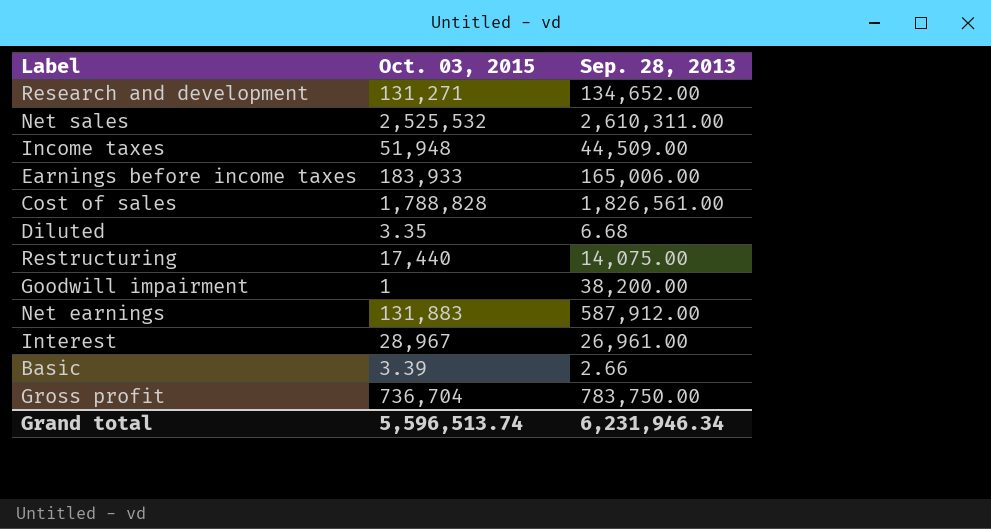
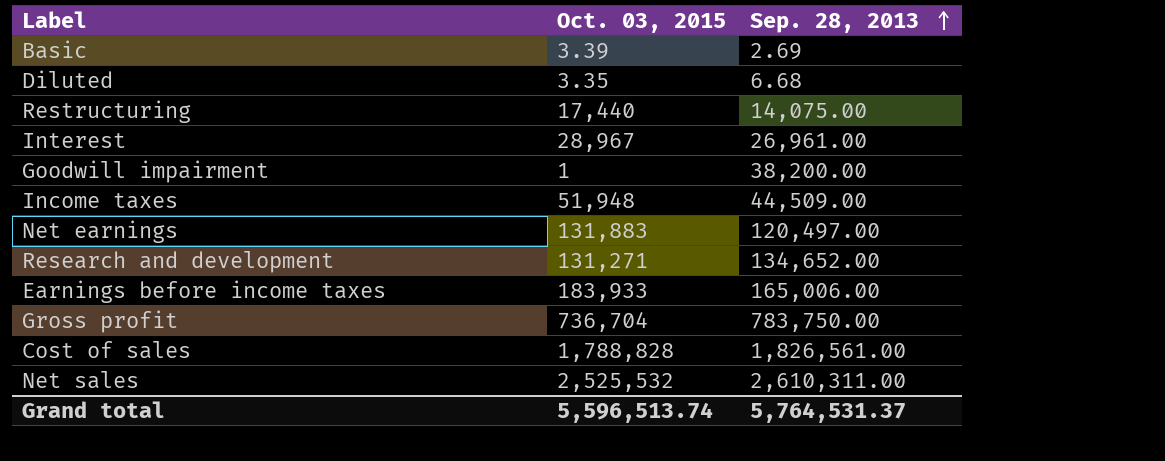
row order: none -> Sep. 28, 2013 ascending
Basic | Sep. 28, 2013: 2.66 -> 2.69
Net earnings | Sep. 28, 2013: 587,912.00 -> 120,497.00
Grand total | Sep. 28, 2013: 6,231,946.34 -> 5,764,531.37

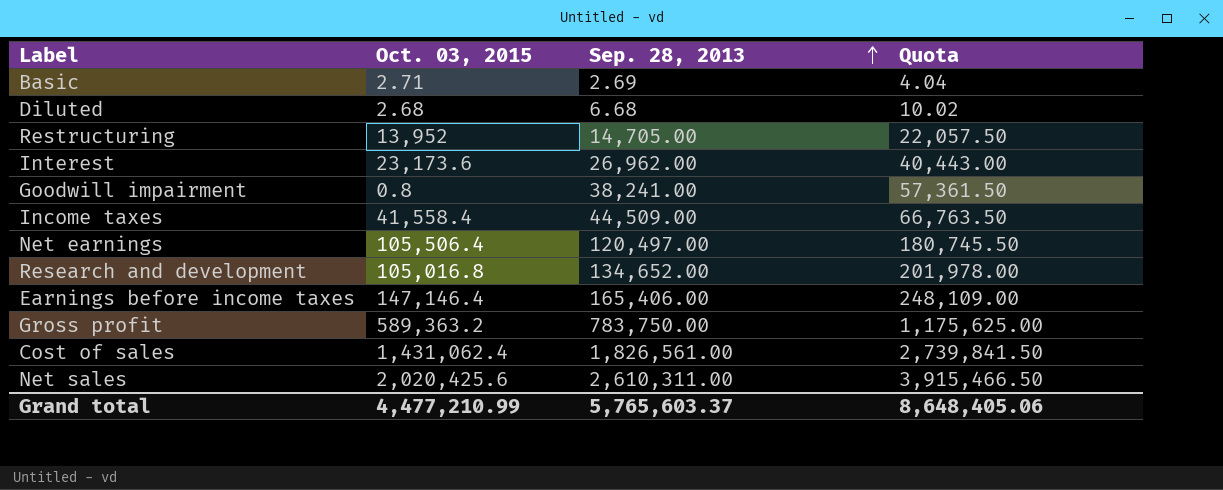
column Quota | formula: none -> [Sep. 28, 2013] * 1.5
Basic | Oct. 03, 2015: 3.39 -> 2.71
Diluted | Oct. 03, 2015: 3.35 -> 2.68
Restructuring | Oct. 03, 2015: 17,440 -> 13,952
Restructuring | Sep. 28, 2013: 14,075.00 -> 14,705.00
Interest | Oct. 03, 2015: 28,967 -> 23,173.6
Interest | Sep. 28, 2013: 26,961.00 -> 26,962.00
Goodwill impairment | Oct. 03, 2015: 1 -> 0.8
Goodwill impairment | Sep. 28, 2013: 38,200.00 -> 38,241.00
Income taxes | Oct. 03, 2015: 51,948 -> 41,558.4
Net earnings | Oct. 03, 2015: 131,883 -> 105,506.4
Research and development | Oct. 03, 2015: 131,271 -> 105,016.8
Earnings before income taxes | Oct. 03, 2015: 183,933 -> 147,146.4
Earnings before income taxes | Sep. 28, 2013: 165,006.00 -> 165,406.00
Gross profit | Oct. 03, 2015: 736,704 -> 589,363.2
Cost of sales | Oct. 03, 2015: 1,788,828 -> 1,431,062.4
Net sales | Oct. 03, 2015: 2,525,532 -> 2,020,425.6
Grand total | Oct. 03, 2015: 5,596,513.74 -> 4,477,210.99
Grand total | Sep. 28, 2013: 5,764,531.37 -> 5,765,603.37

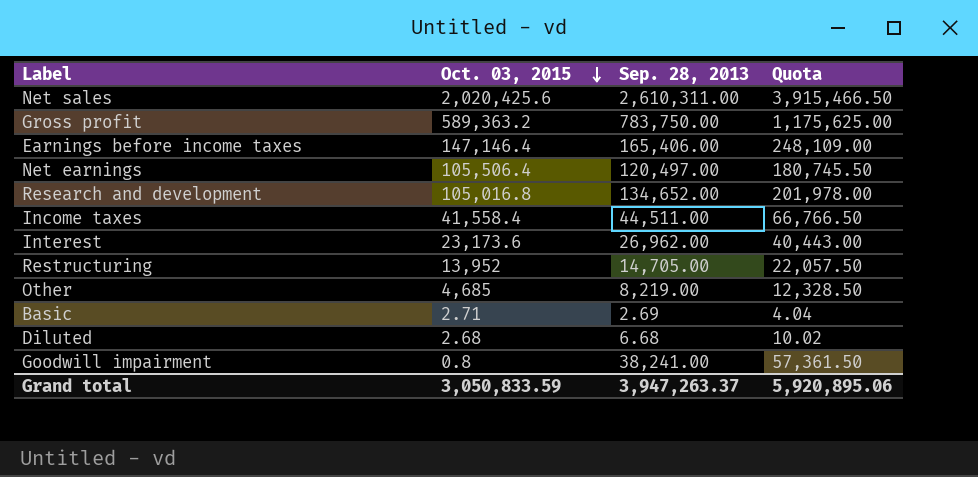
row order: Sep. 28, 2013 ascending -> Oct. 03, 2015 descending
row Cost of sales: 1,431,062.4 | 1,826,561.00 | 2,739,841.50 -> none
Income taxes | Sep. 28, 2013: 44,509.00 -> 44,511.00
Income taxes | Quota: 66,763.50 -> 66,766.50
row Other: none -> 4,685 | 8,219.00 | 12,328.50
Grand total | Oct. 03, 2015: 4,477,210.99 -> 3,050,833.59
Grand total | Sep. 28, 2013: 5,765,603.37 -> 3,947,263.37
Grand total | Quota: 8,648,405.06 -> 5,920,895.06

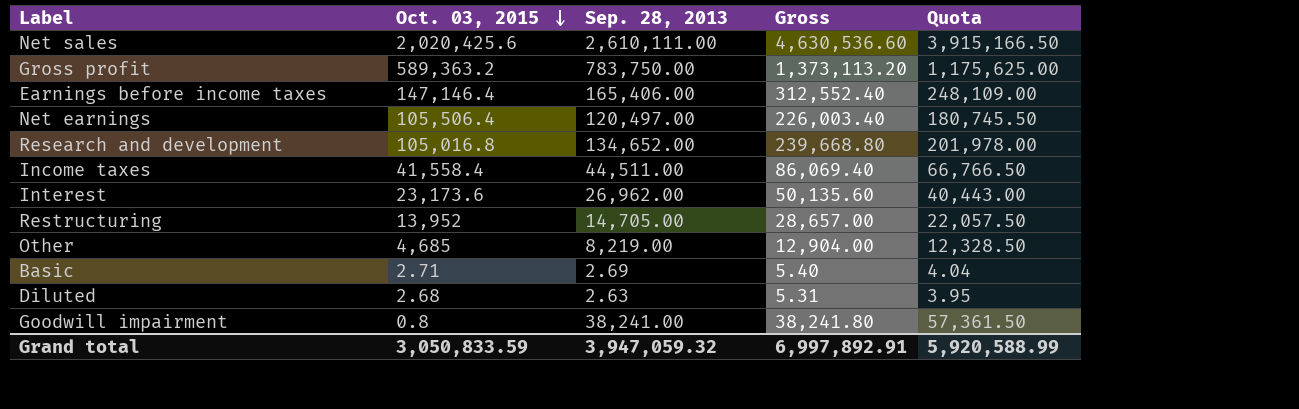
column Gross | formula: none -> [Oct. 03, 2015] + [Sep. 28, 2013]
Net sales | Sep. 28, 2013: 2,610,311.00 -> 2,610,111.00
Net sales | Quota: 3,915,466.50 -> 3,915,166.50
Diluted | Sep. 28, 2013: 6.68 -> 2.63
Diluted | Quota: 10.02 -> 3.95
Grand total | Sep. 28, 2013: 3,947,263.37 -> 3,947,059.32
Grand total | Quota: 5,920,895.06 -> 5,920,588.99

